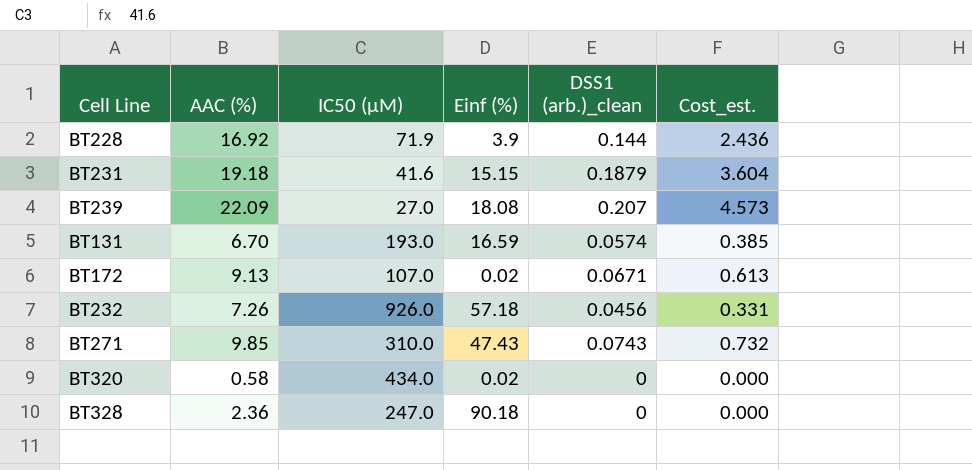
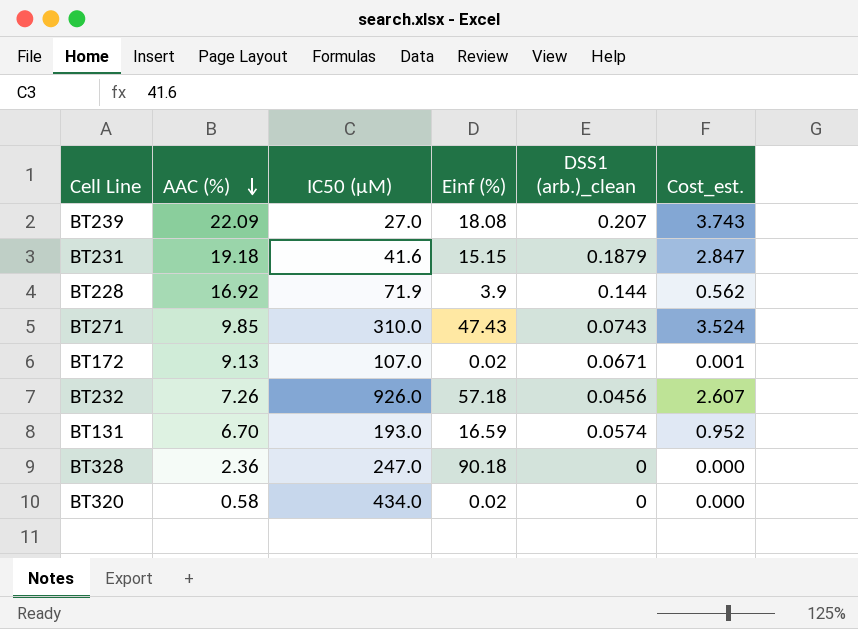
row order: none -> AAC (%) descending
column Cost_est. | formula: [AAC (%)] * [DSS1 (arb.)_clean] -> [Einf (%)] * [DSS1 (arb.)_clean]

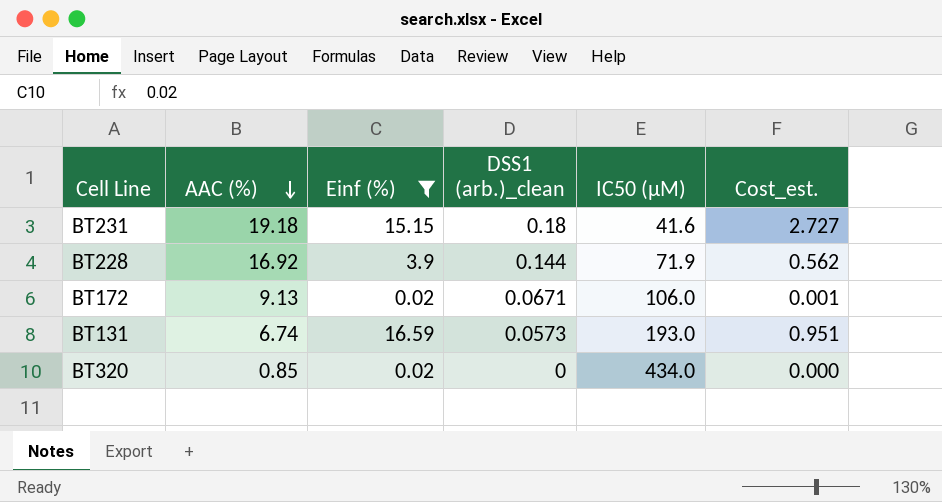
filter: none -> Einf (%) <= 16.59
column IC50 (µM) | position: 3 -> 5
BT231 | DSS1 (arb.)_clean: 0.1879 -> 0.18
BT231 | Cost_est.: 2.847 -> 2.727
BT172 | IC50 (µM): 107.0 -> 106.0
BT131 | AAC (%): 6.70 -> 6.74
BT131 | DSS1 (arb.)_clean: 0.0574 -> 0.0573
BT131 | Cost_est.: 0.952 -> 0.951
BT320 | AAC (%): 0.58 -> 0.85

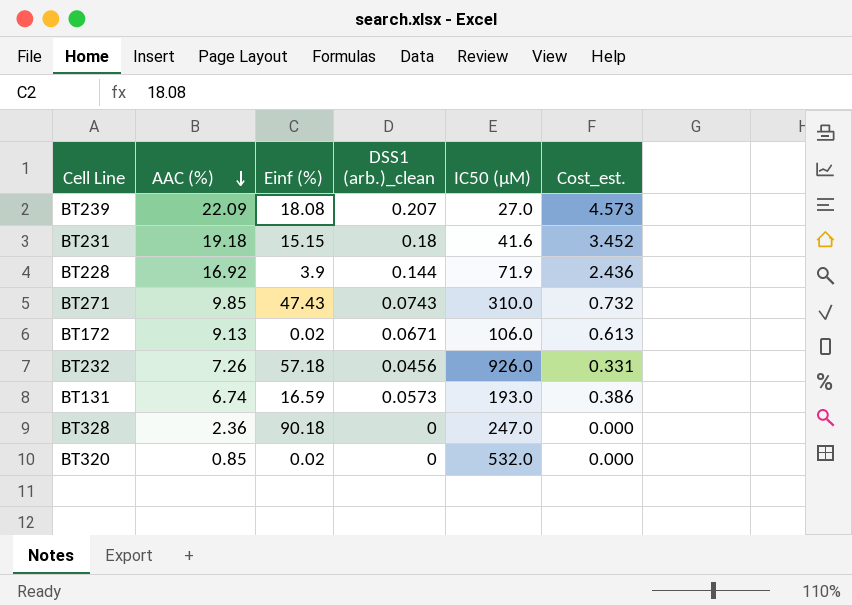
filter: Einf (%) <= 16.59 -> none
column Cost_est. | formula: [Einf (%)] * [DSS1 (arb.)_clean] -> [AAC (%)] * [DSS1 (arb.)_clean]
BT320 | IC50 (µM): 434.0 -> 532.0

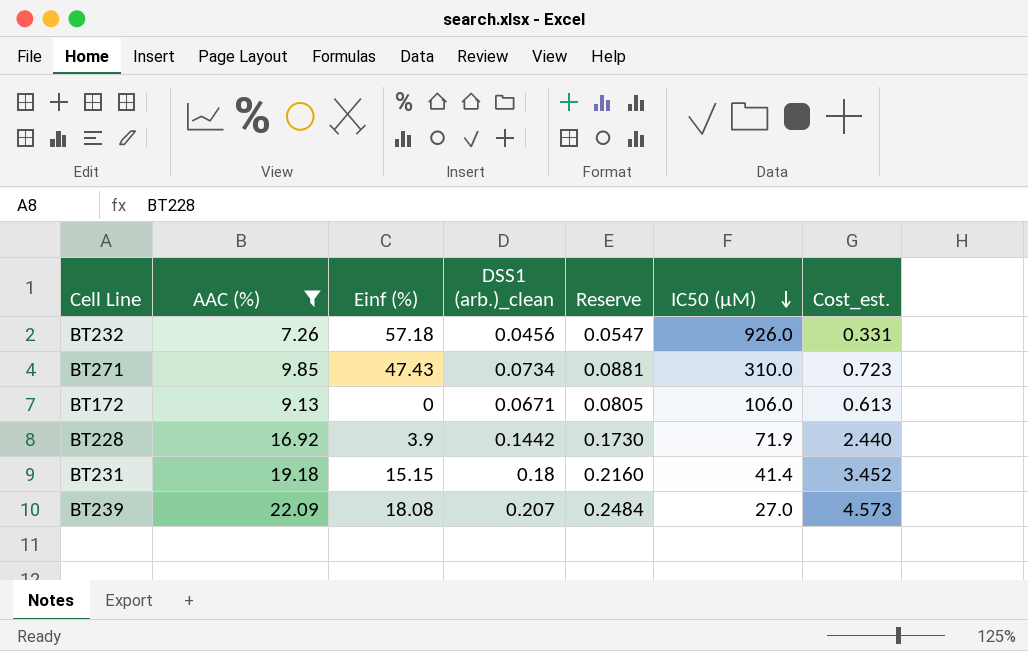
filter: none -> AAC (%) >= 7.26
row order: AAC (%) descending -> IC50 (µM) descending
column Reserve | formula: none -> [DSS1 (arb.)_clean] * 1.2
BT271 | DSS1 (arb.)_clean: 0.0743 -> 0.0734
BT271 | Cost_est.: 0.732 -> 0.723
BT172 | Einf (%): 0.02 -> 0
BT228 | DSS1 (arb.)_clean: 0.144 -> 0.1442
BT228 | Cost_est.: 2.436 -> 2.440
BT231 | IC50 (µM): 41.6 -> 41.4

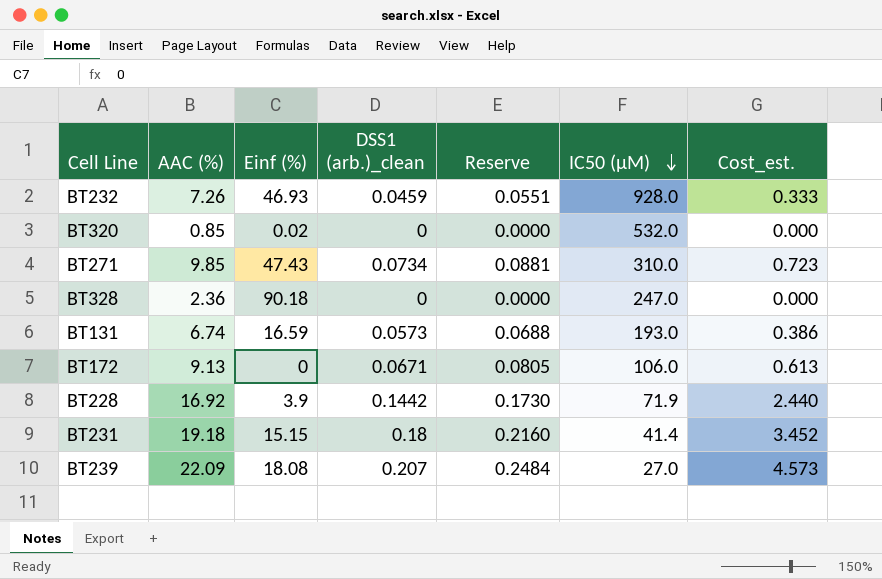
filter: AAC (%) >= 7.26 -> none
BT232 | Einf (%): 57.18 -> 46.93
BT232 | DSS1 (arb.)_clean: 0.0456 -> 0.0459
BT232 | Reserve: 0.0547 -> 0.0551
BT232 | IC50 (µM): 926.0 -> 928.0
BT232 | Cost_est.: 0.331 -> 0.333

